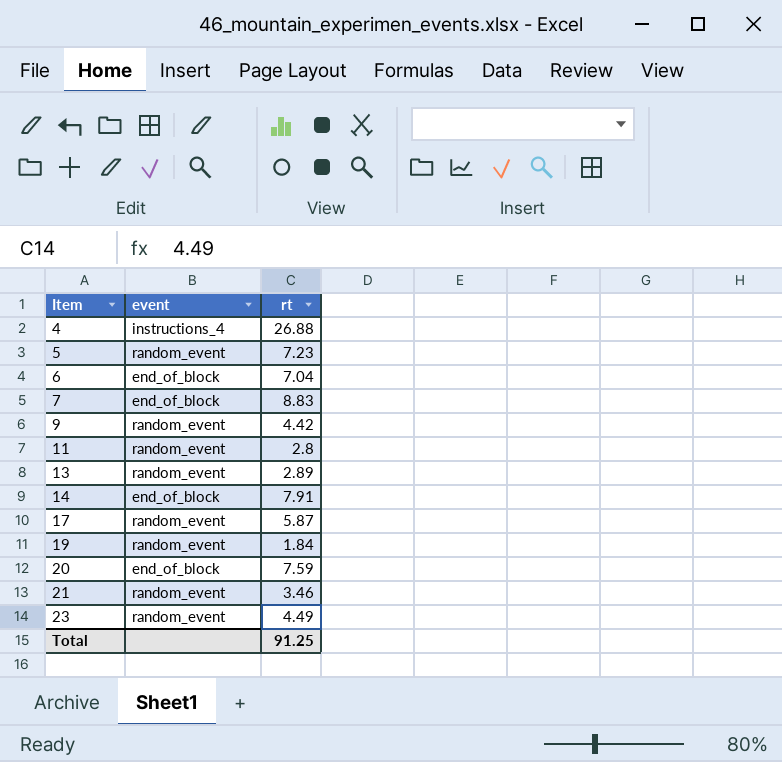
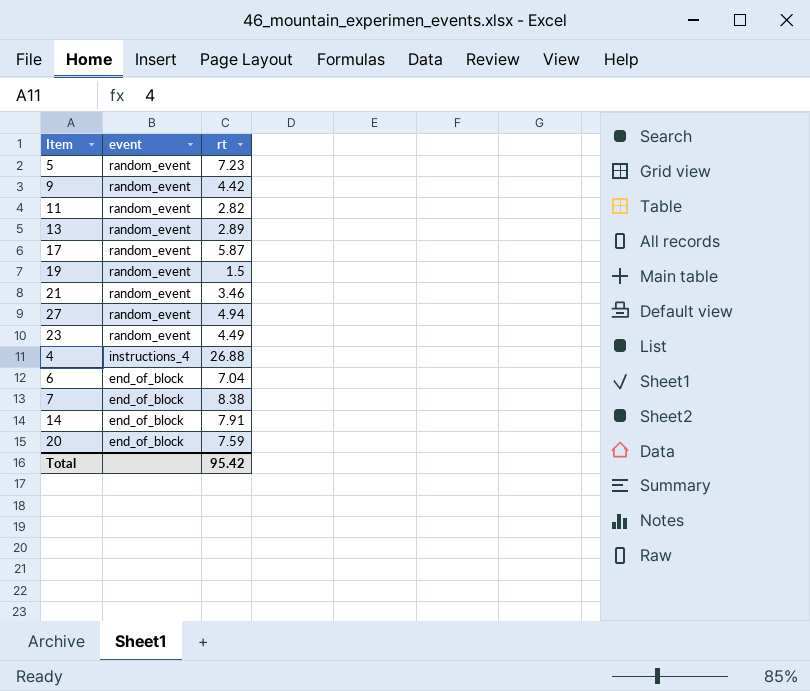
row order: Item ascending -> event descending
11 | rt: 2.8 -> 2.82
19 | rt: 1.84 -> 1.5
row 27: none -> random_event | 4.94
7 | rt: 8.83 -> 8.38
Total | rt: 91.25 -> 95.42

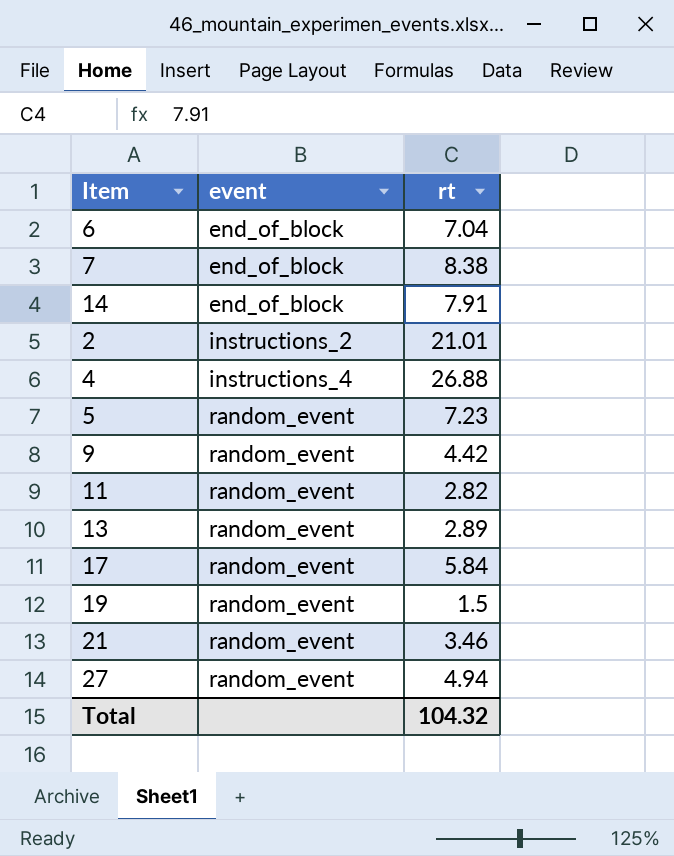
row order: event descending -> event ascending
row 23: random_event | 4.49 -> none
row 20: end_of_block | 7.59 -> none
row 2: none -> instructions_2 | 21.01
17 | rt: 5.87 -> 5.84
Total | rt: 95.42 -> 104.32

